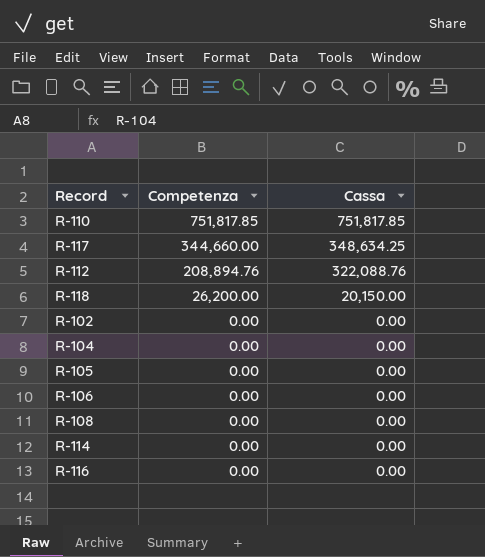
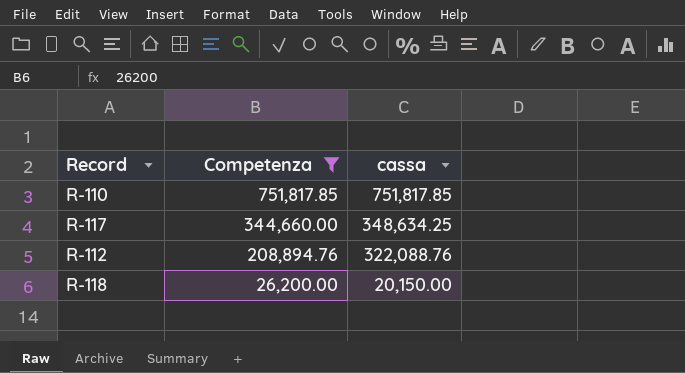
filter: none -> Competenza != 0.00
column name: Cassa -> cassa

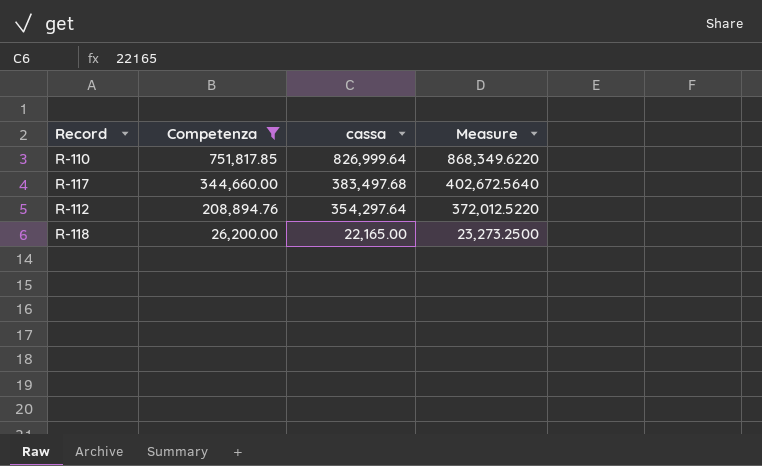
column Measure | formula: none -> [cassa] * 1.05
R-110 | cassa: 751,817.85 -> 826,999.64
R-117 | cassa: 348,634.25 -> 383,497.68
R-112 | cassa: 322,088.76 -> 354,297.64
R-118 | cassa: 20,150.00 -> 22,165.00

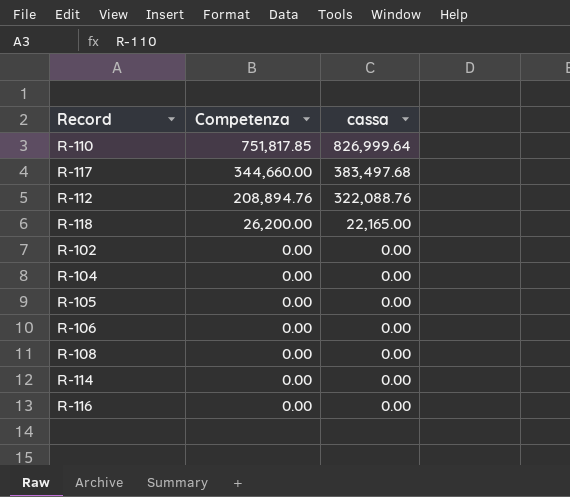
filter: Competenza != 0.00 -> none
column Measure | formula: [cassa] * 1.05 -> none
R-112 | cassa: 354,297.64 -> 322,088.76

